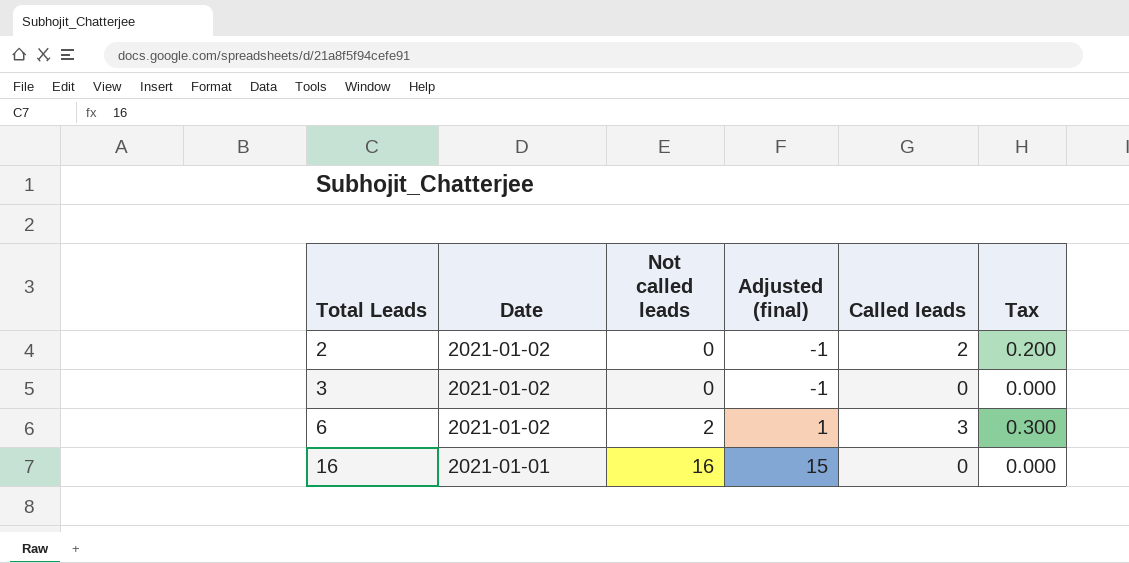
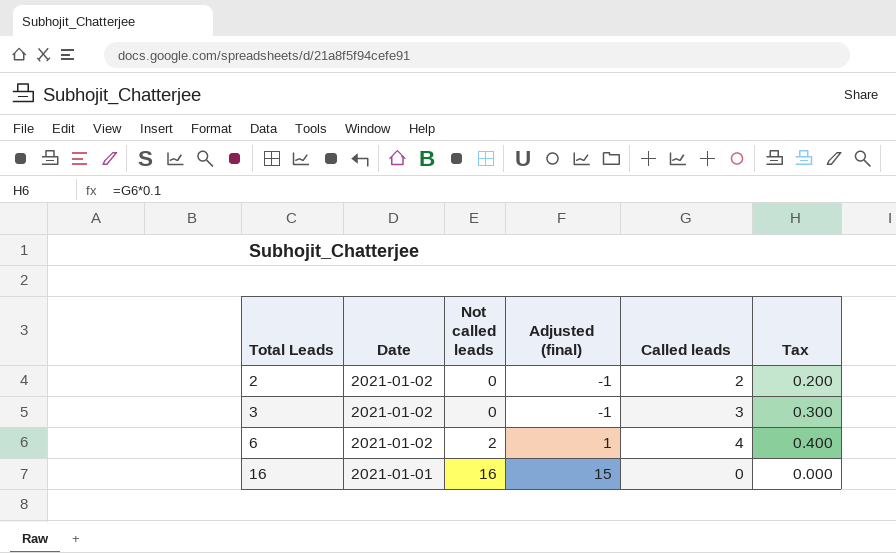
3 | Called leads: 0 -> 3
3 | Tax: 0.000 -> 0.300
6 | Called leads: 3 -> 4
6 | Tax: 0.300 -> 0.400

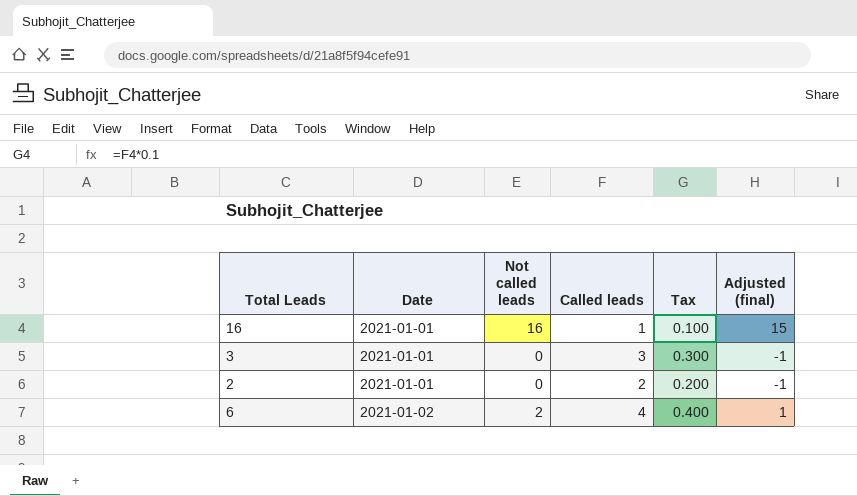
row order: Total Leads ascending -> Date ascending
column Adjusted (final) | position: 4 -> 6
16 | Called leads: 0 -> 1
16 | Tax: 0.000 -> 0.100
3 | Date: 2021-01-02 -> 2021-01-01
2 | Date: 2021-01-02 -> 2021-01-01

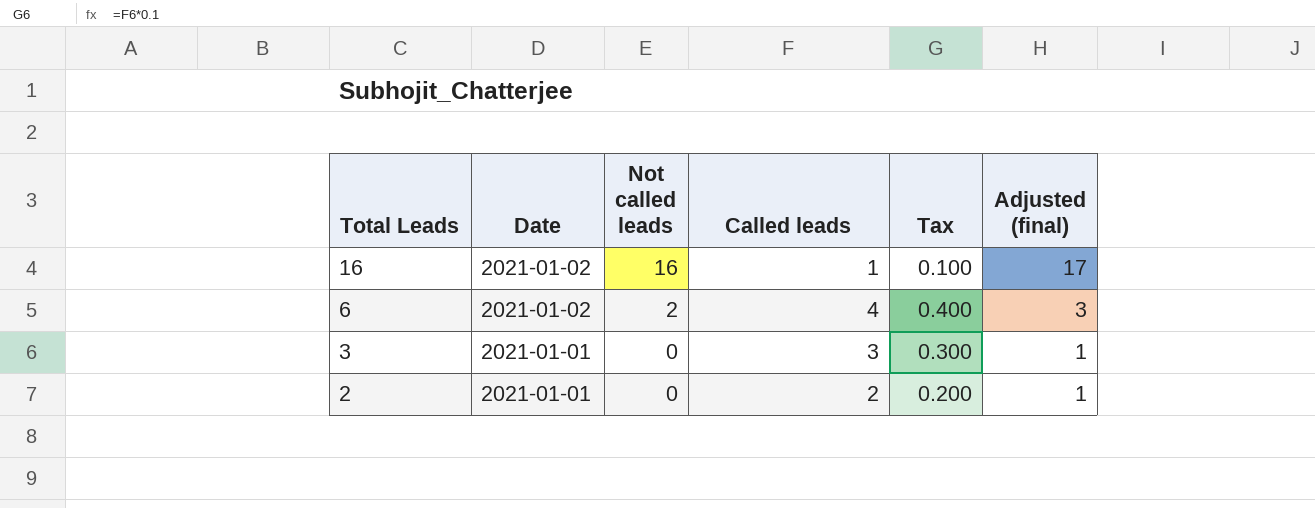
row order: Date ascending -> Total Leads descending
column Adjusted (final) | formula: [Not called leads] - 1 -> [Not called leads] + 1
16 | Date: 2021-01-01 -> 2021-01-02

